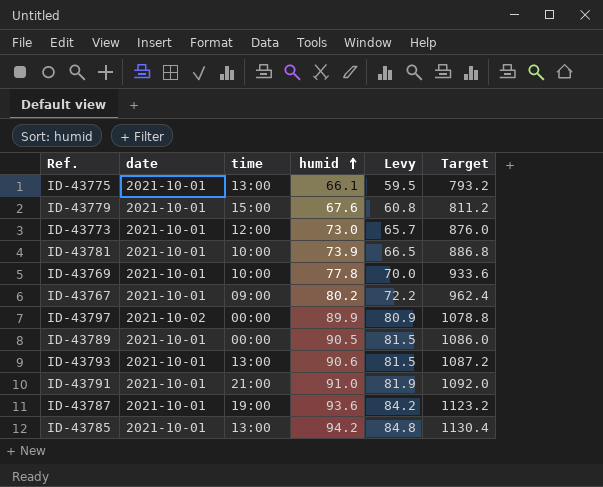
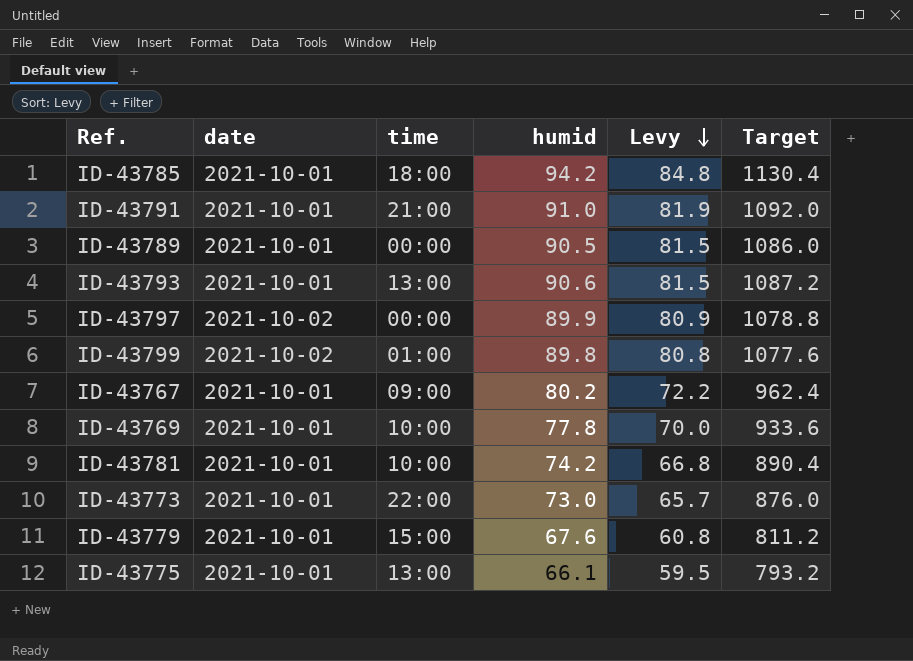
row order: humid ascending -> Levy descending
row ID-43787: 2021-10-01 | 19:00 | 93.6 | 84.2 | 1123.2 -> none
ID-43785 | time: 13:00 -> 18:00
row ID-43799: none -> 2021-10-02 | 01:00 | 89.8 | 80.8 | 1077.6
ID-43781 | humid: 73.9 -> 74.2
ID-43781 | Levy: 66.5 -> 66.8
ID-43781 | Target: 886.8 -> 890.4
ID-43773 | time: 12:00 -> 22:00

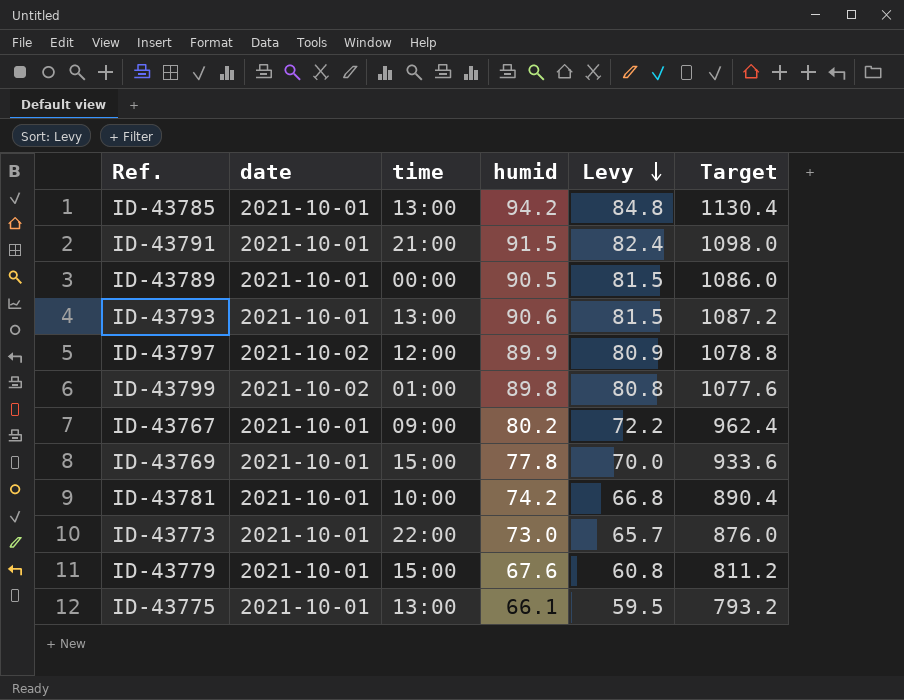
ID-43785 | time: 18:00 -> 13:00
ID-43791 | humid: 91.0 -> 91.5
ID-43791 | Levy: 81.9 -> 82.4
ID-43791 | Target: 1092.0 -> 1098.0
ID-43797 | time: 00:00 -> 12:00
ID-43769 | time: 10:00 -> 15:00

